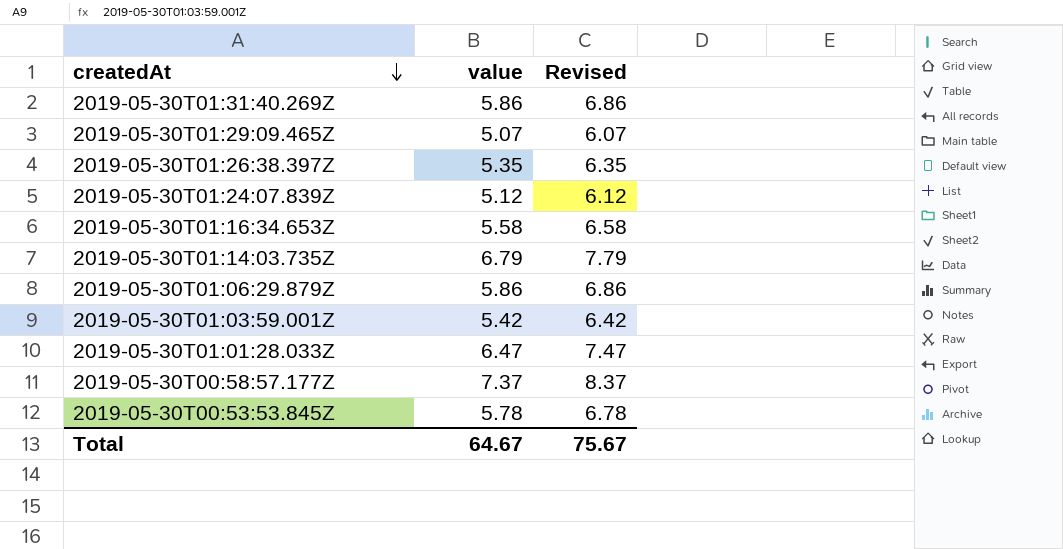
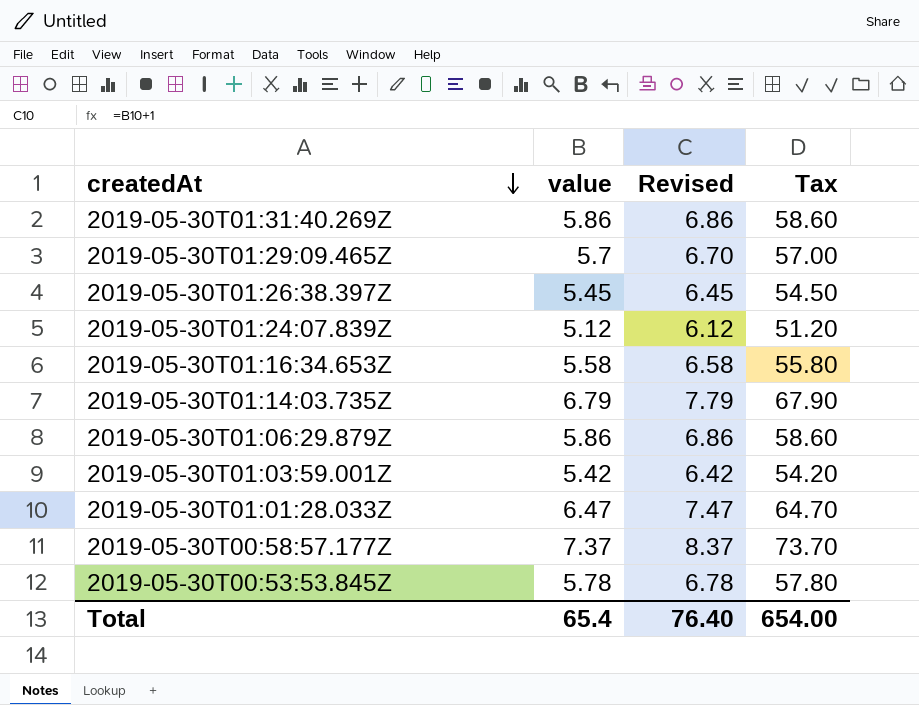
column Tax | formula: none -> [value] * 10
2019-05-30T01:29:09.465Z | value: 5.07 -> 5.7
2019-05-30T01:29:09.465Z | Revised: 6.07 -> 6.70
2019-05-30T01:26:38.397Z | value: 5.35 -> 5.45
2019-05-30T01:26:38.397Z | Revised: 6.35 -> 6.45
Total | value: 64.67 -> 65.4
Total | Revised: 75.67 -> 76.40

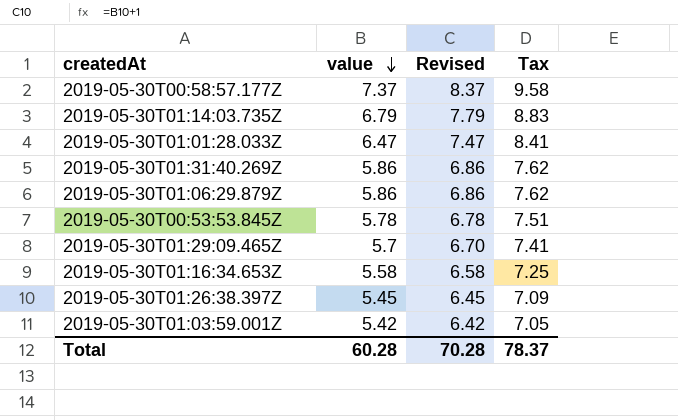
row order: createdAt descending -> value descending
column Tax | formula: [value] * 10 -> [value] * 1.3
row 2019-05-30T01:24:07.839Z: 5.12 | 6.12 | 51.20 -> none
Total | value: 65.4 -> 60.28
Total | Revised: 76.40 -> 70.28
Total | Tax: 654.00 -> 78.37

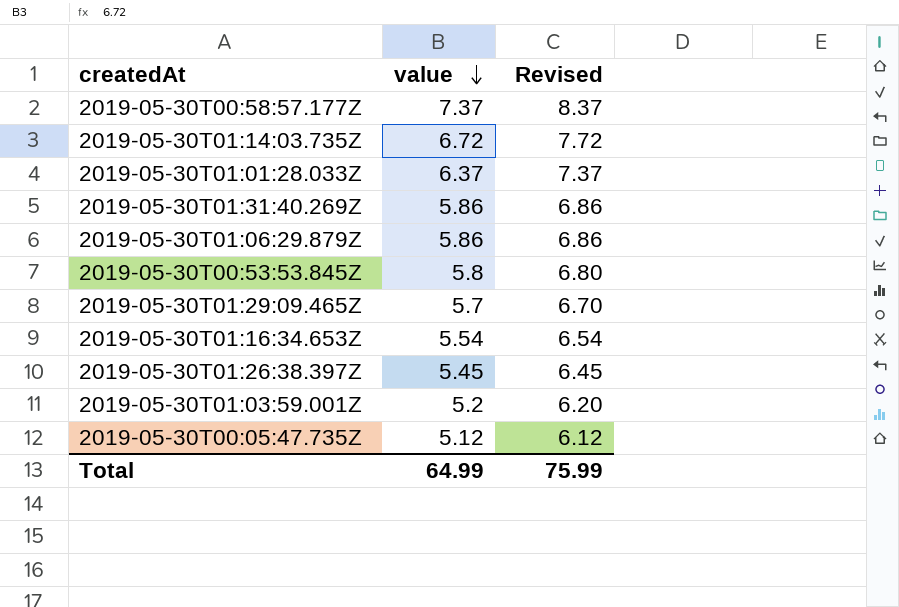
column Tax | formula: [value] * 1.3 -> none
2019-05-30T01:14:03.735Z | value: 6.79 -> 6.72
2019-05-30T01:14:03.735Z | Revised: 7.79 -> 7.72
2019-05-30T01:01:28.033Z | value: 6.47 -> 6.37
2019-05-30T01:01:28.033Z | Revised: 7.47 -> 7.37
2019-05-30T00:53:53.845Z | value: 5.78 -> 5.8
2019-05-30T00:53:53.845Z | Revised: 6.78 -> 6.80
2019-05-30T01:16:34.653Z | value: 5.58 -> 5.54
2019-05-30T01:16:34.653Z | Revised: 6.58 -> 6.54
2019-05-30T01:03:59.001Z | value: 5.42 -> 5.2
2019-05-30T01:03:59.001Z | Revised: 6.42 -> 6.20
row 2019-05-30T00:05:47.735Z: none -> 5.12 | 6.12
Total | value: 60.28 -> 64.99
Total | Revised: 70.28 -> 75.99

